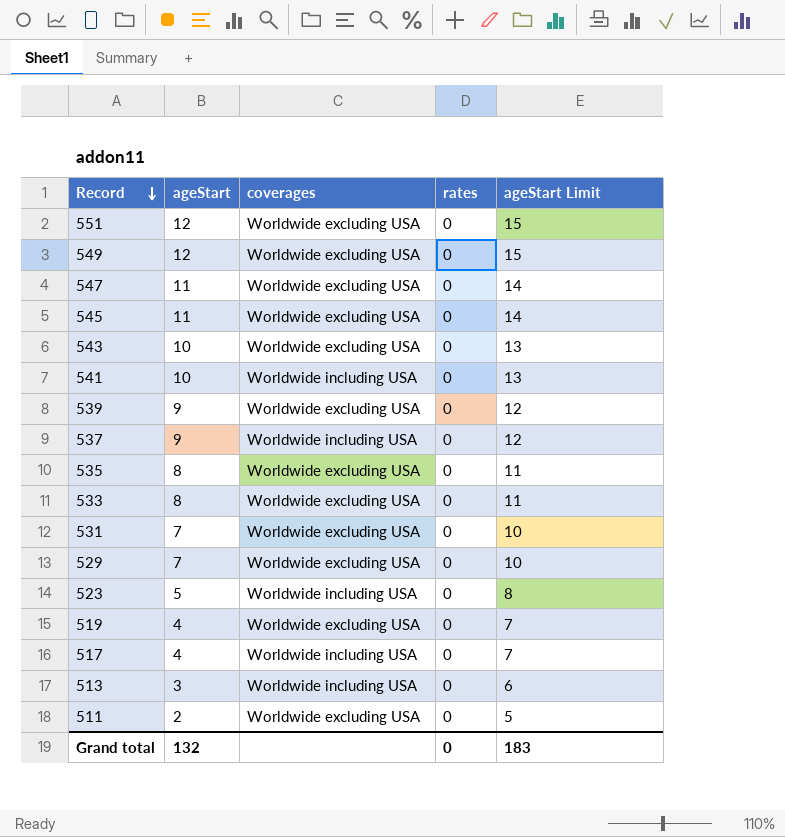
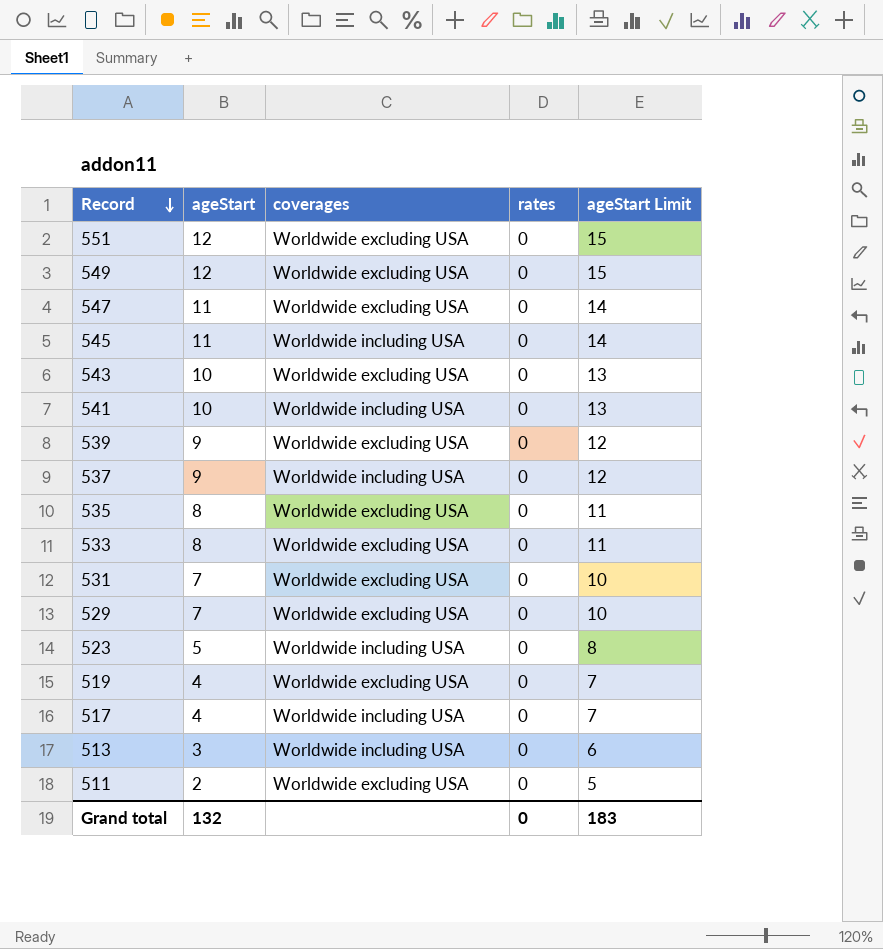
545 | coverages: Worldwide excluding USA -> Worldwide including USA

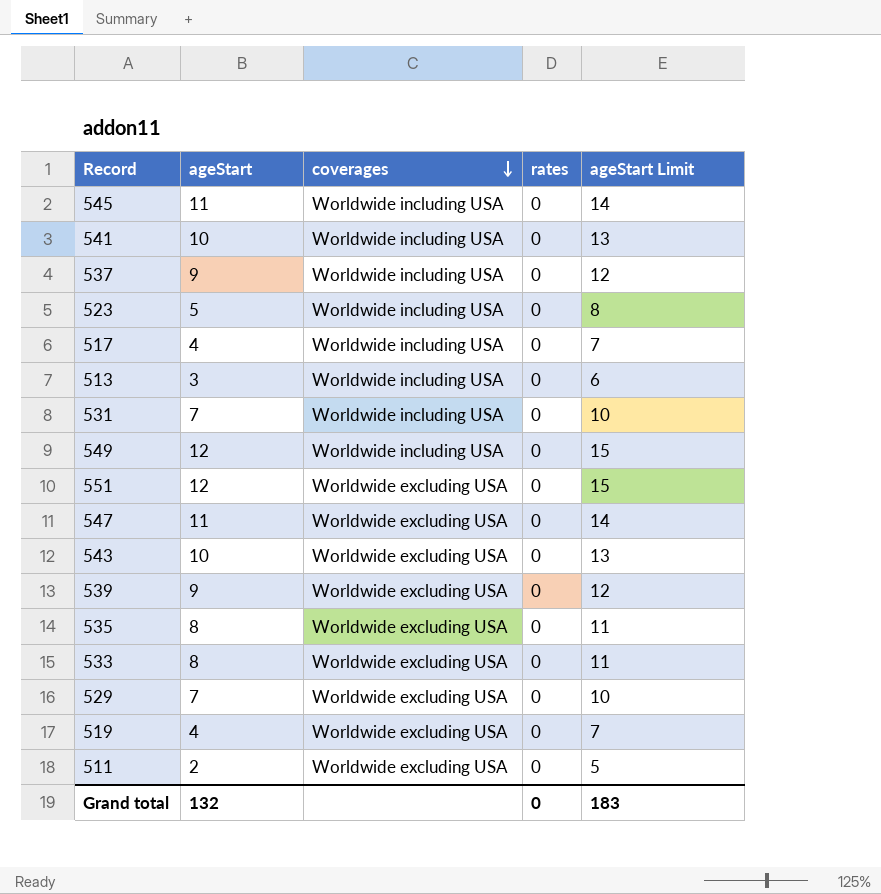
row order: Record descending -> coverages descending
531 | coverages: Worldwide excluding USA -> Worldwide including USA
549 | coverages: Worldwide excluding USA -> Worldwide including USA

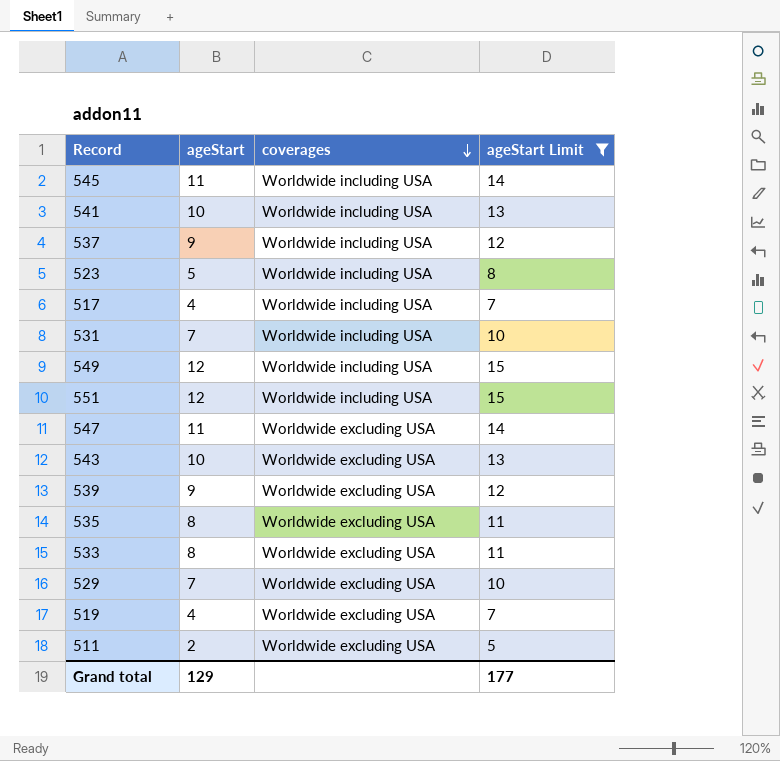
filter: none -> ageStart Limit != 6
column rates | position: 4 -> none
551 | coverages: Worldwide excluding USA -> Worldwide including USA
Grand total | ageStart: 132 -> 129
Grand total | ageStart Limit: 183 -> 177

